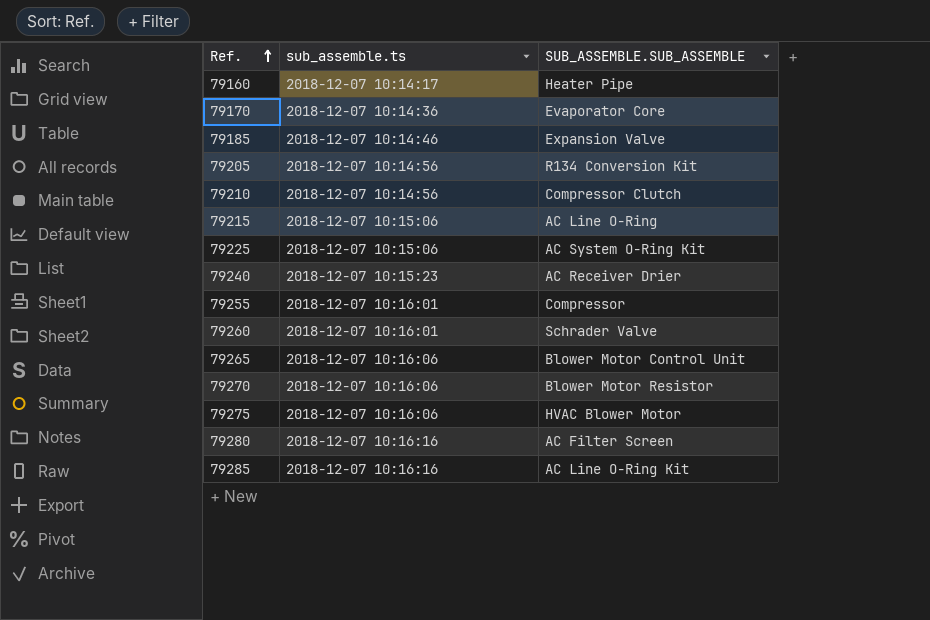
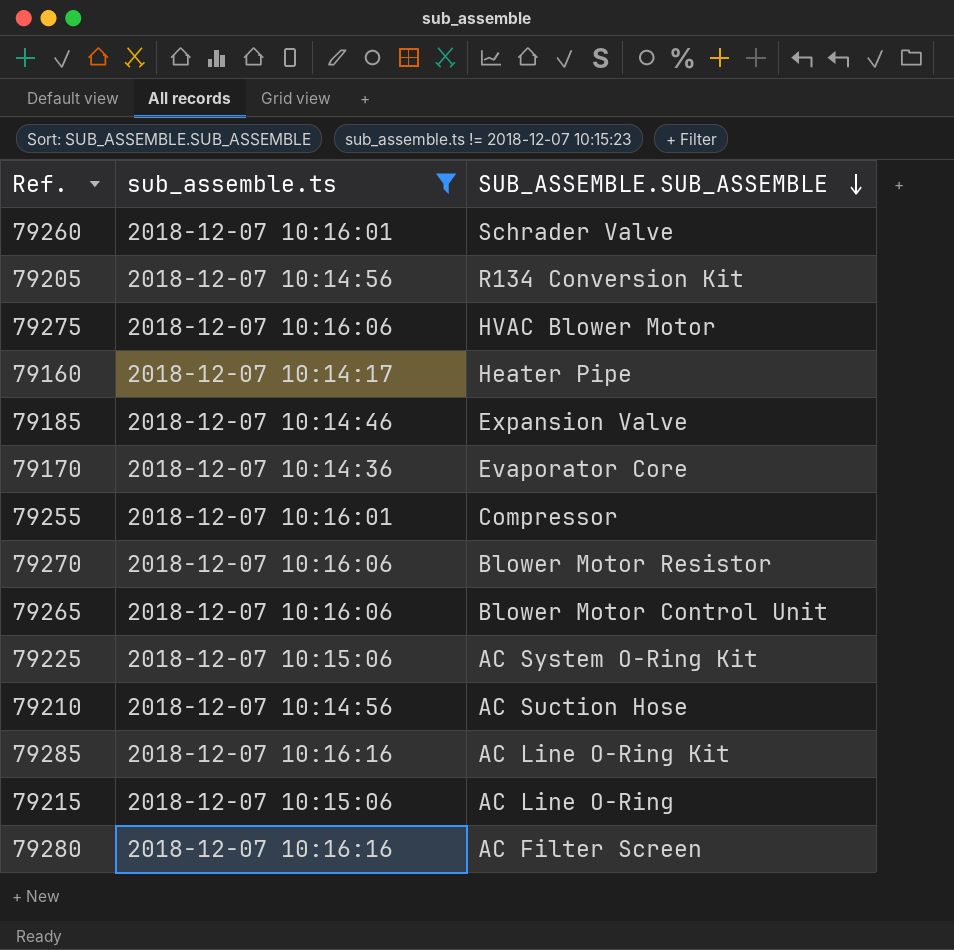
filter: none -> sub_assemble.ts != 2018-12-07 10:15:23
row order: Ref. ascending -> SUB_ASSEMBLE.SUB_ASSEMBLE descending
79210 | SUB_ASSEMBLE.SUB_ASSEMBLE: Compressor Clutch -> AC Suction Hose

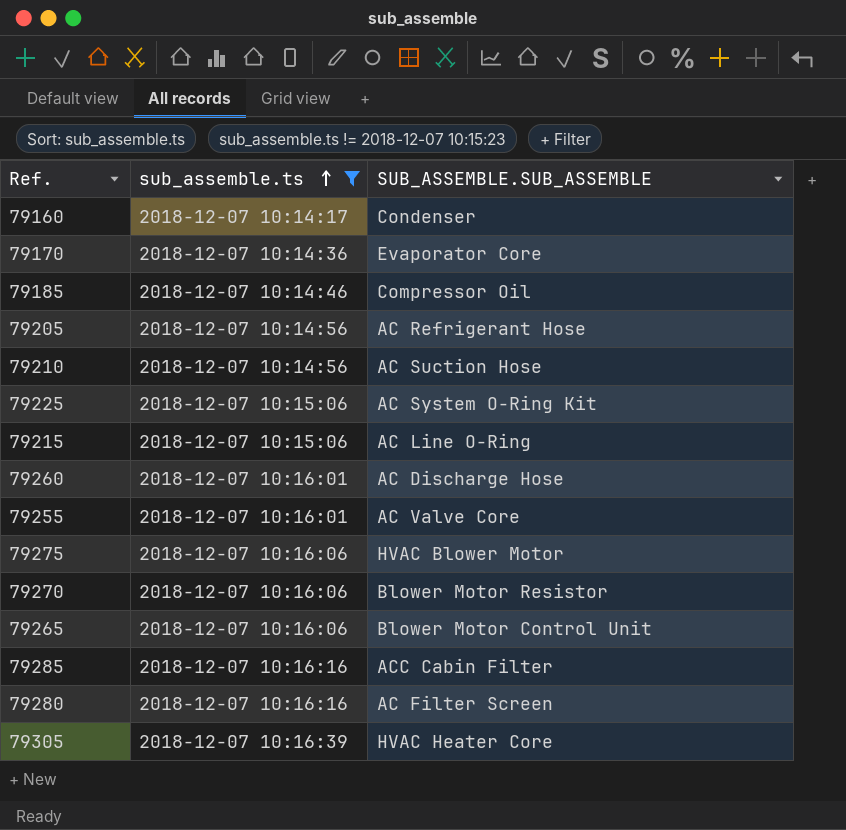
row order: SUB_ASSEMBLE.SUB_ASSEMBLE descending -> sub_assemble.ts ascending
79160 | SUB_ASSEMBLE.SUB_ASSEMBLE: Heater Pipe -> Condenser
79185 | SUB_ASSEMBLE.SUB_ASSEMBLE: Expansion Valve -> Compressor Oil
79205 | SUB_ASSEMBLE.SUB_ASSEMBLE: R134 Conversion Kit -> AC Refrigerant Hose
79260 | SUB_ASSEMBLE.SUB_ASSEMBLE: Schrader Valve -> AC Discharge Hose
79255 | SUB_ASSEMBLE.SUB_ASSEMBLE: Compressor -> AC Valve Core
79285 | SUB_ASSEMBLE.SUB_ASSEMBLE: AC Line O-Ring Kit -> ACC Cabin Filter
row 79305: none -> 2018-12-07 10:16:39 | HVAC Heater Core

